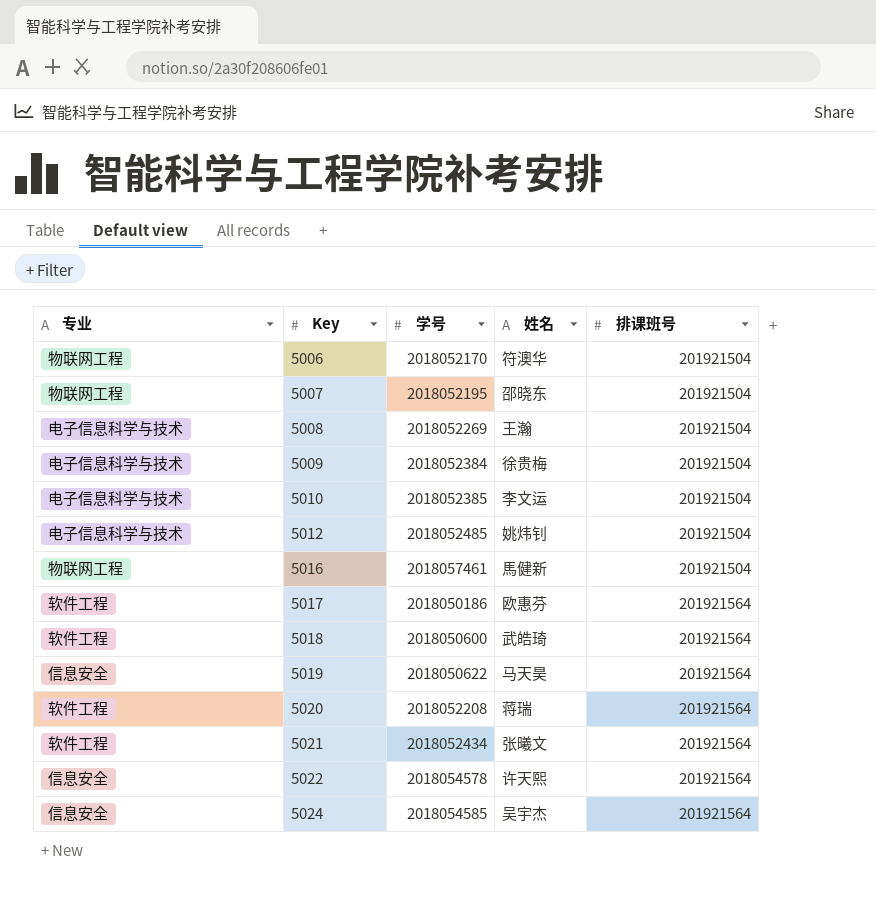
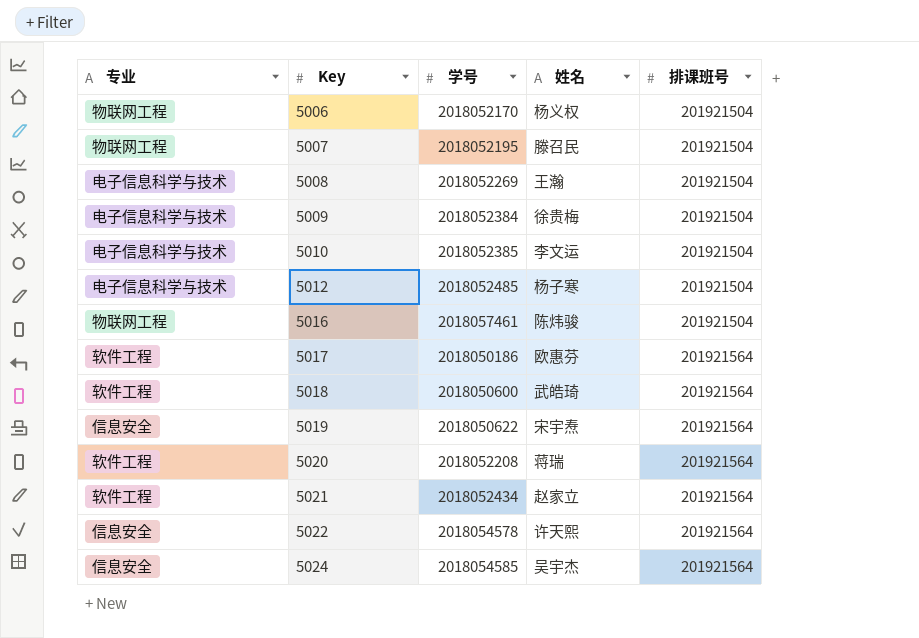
5006 | 姓名: 符澳华 -> 杨义权
5007 | 姓名: 邵晓东 -> 滕召民
5012 | 姓名: 姚炜钊 -> 杨子寒
5016 | 姓名: 馬健新 -> 陈炜骏
5019 | 姓名: 马天昊 -> 宋宇焘
5021 | 姓名: 张曦文 -> 赵家立

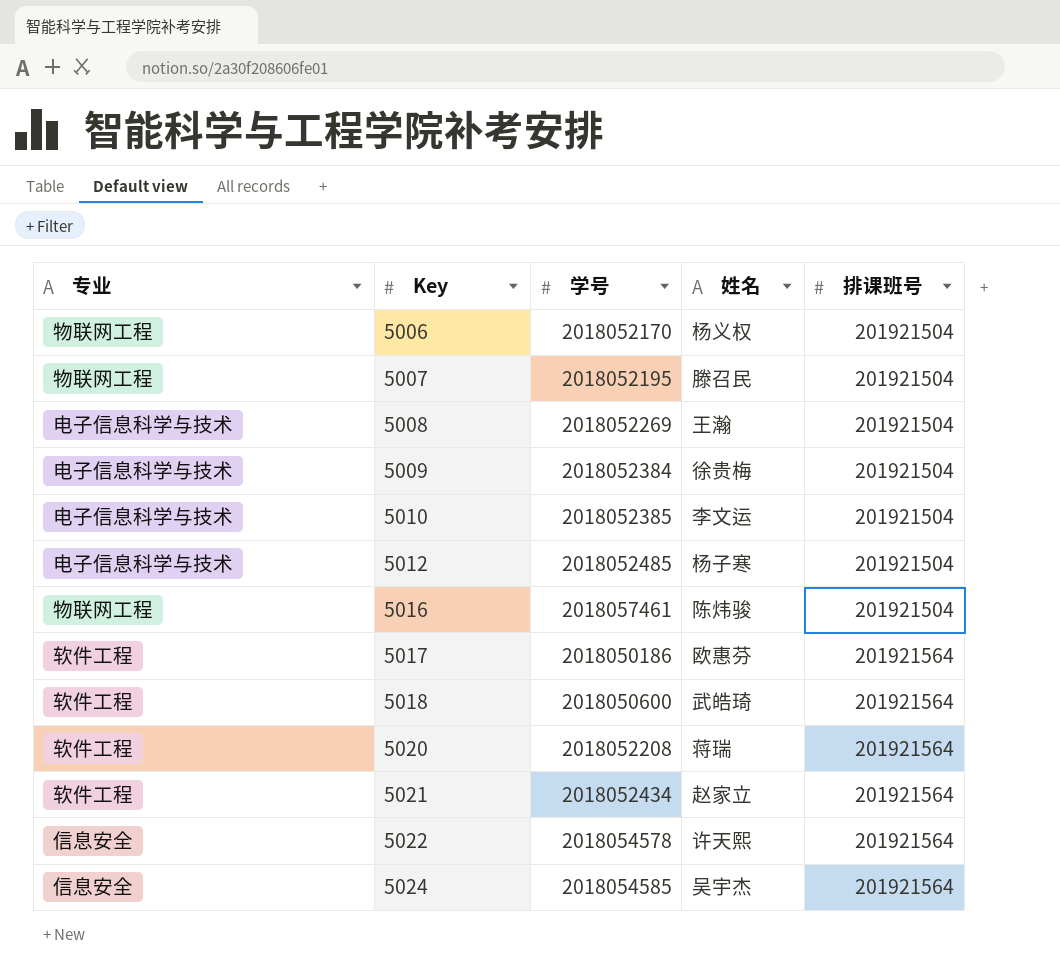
row 5019: 信息安全 | 2018050622 | 宋宇焘 | 201921564 -> none

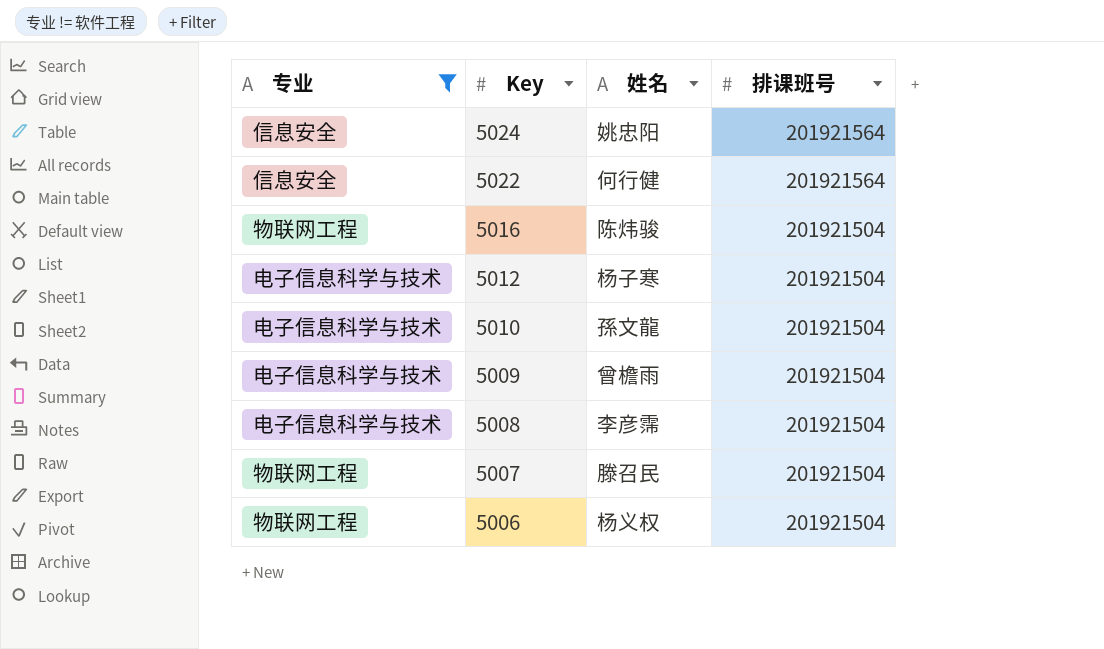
filter: none -> 专业 != 软件工程
row order: Key ascending -> Key descending
column 学号 | position: 3 -> none
5024 | 姓名: 吴宇杰 -> 姚忠阳
5022 | 姓名: 许天熙 -> 何行健
5010 | 姓名: 李文运 -> 孫文龍
5009 | 姓名: 徐贵梅 -> 曾檐雨
5008 | 姓名: 王瀚 -> 李彦霈

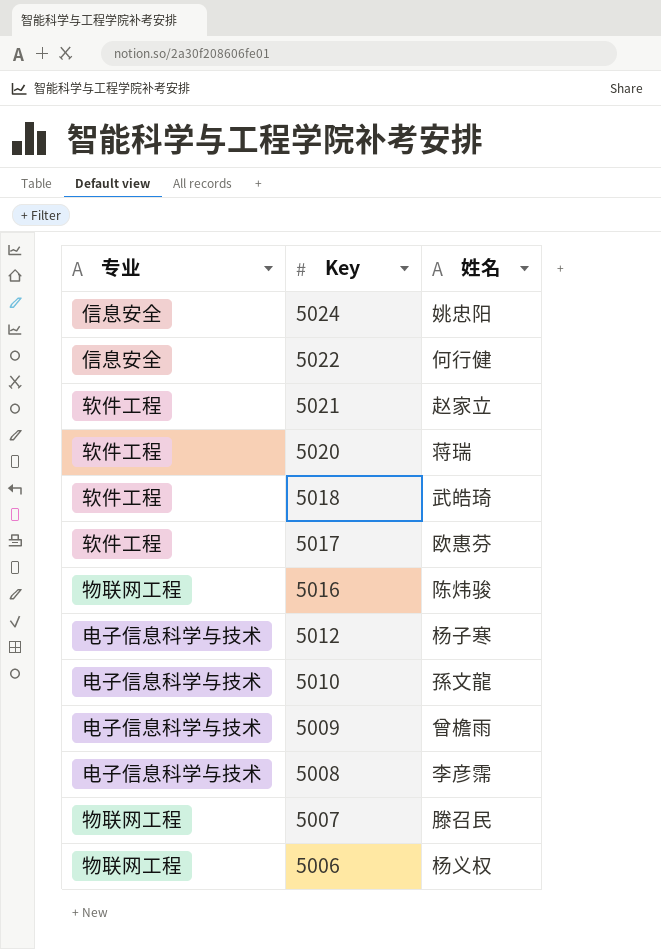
filter: 专业 != 软件工程 -> none
column 排课班号 | position: 4 -> none

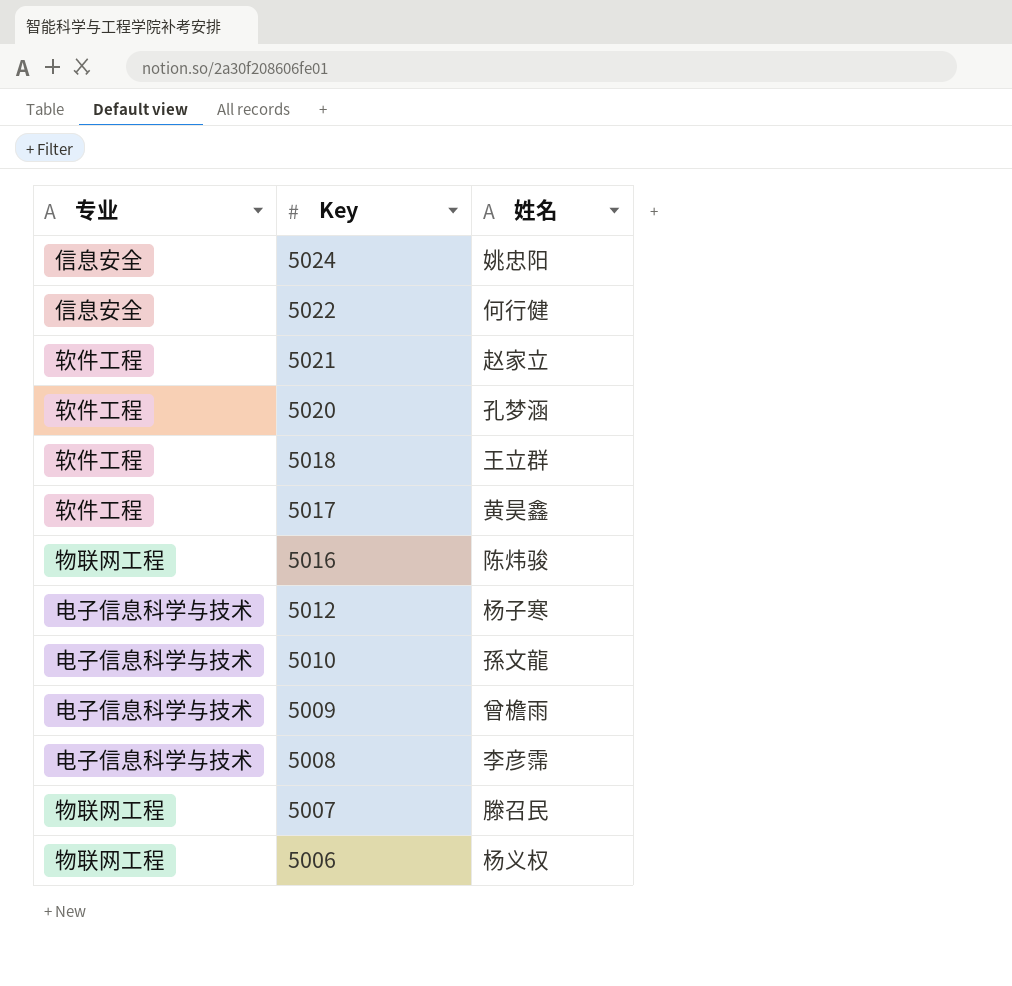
5020 | 姓名: 蒋瑞 -> 孔梦涵
5018 | 姓名: 武皓琦 -> 王立群
5017 | 姓名: 欧惠芬 -> 黄昊鑫

